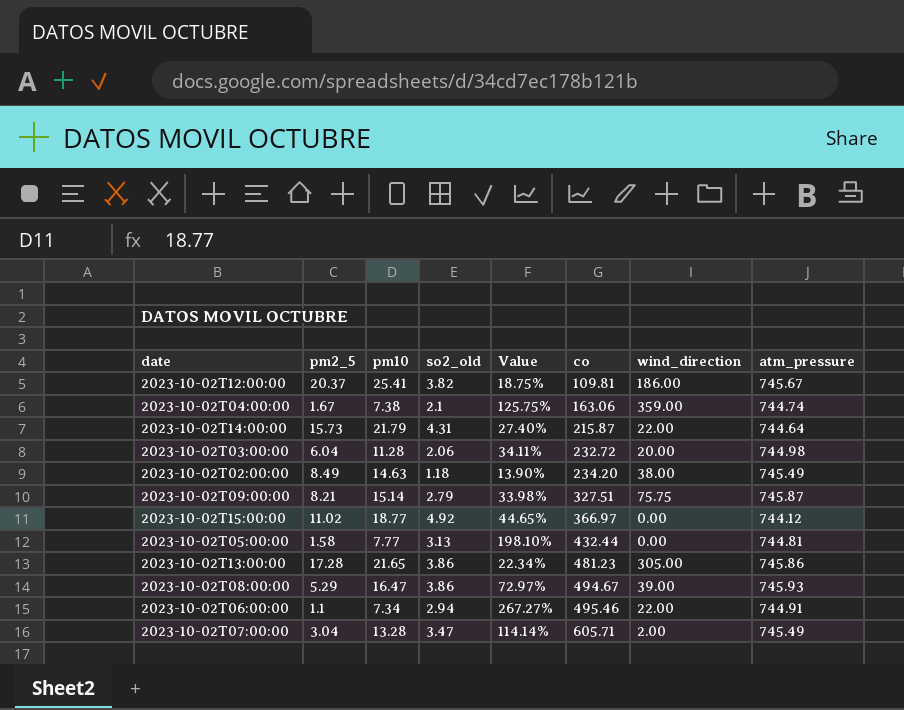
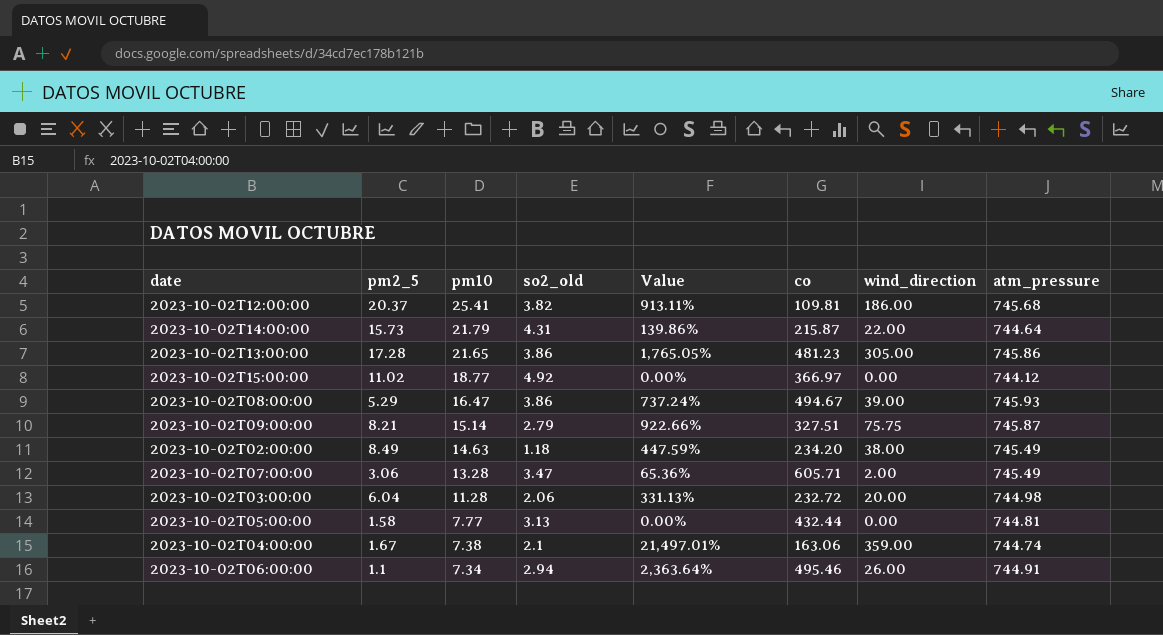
row order: co ascending -> pm10 descending
column Value | formula: [so2_old] / [pm2_5] -> [wind_direction] / [pm2_5]
2023-10-02T12:00:00 | atm_pressure: 745.67 -> 745.68
2023-10-02T07:00:00 | pm2_5: 3.04 -> 3.06
2023-10-02T06:00:00 | wind_direction: 22.00 -> 26.00

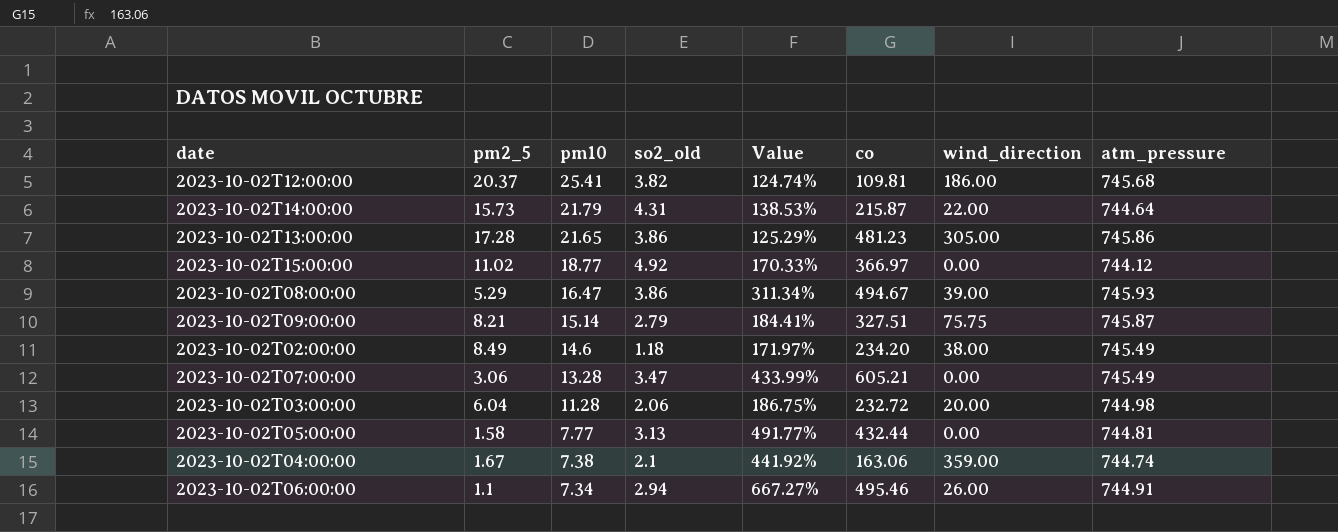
column Value | formula: [wind_direction] / [pm2_5] -> [pm10] / [pm2_5]
2023-10-02T02:00:00 | pm10: 14.63 -> 14.6
2023-10-02T07:00:00 | co: 605.71 -> 605.21
2023-10-02T07:00:00 | wind_direction: 2.00 -> 0.00

